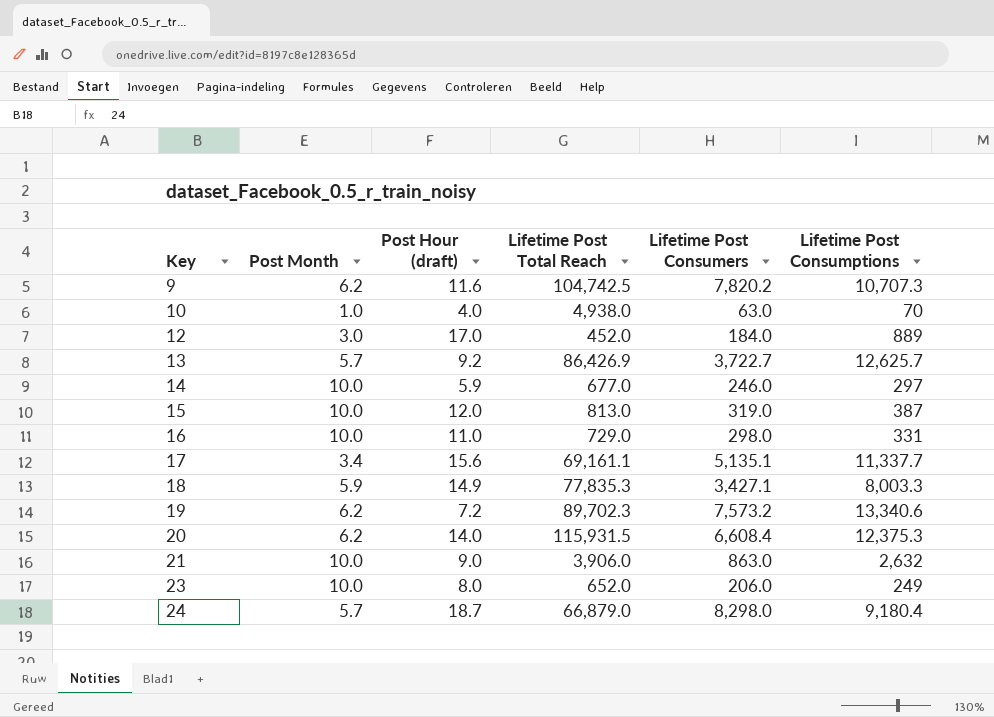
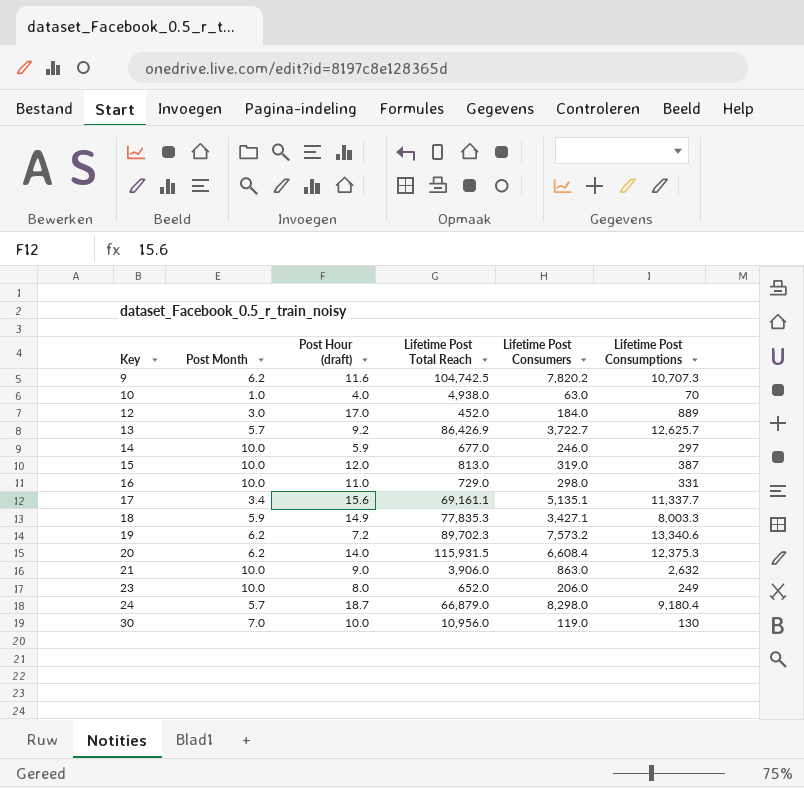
row 30: none -> 7.0 | 10.0 | 10,956.0 | 119.0 | 130

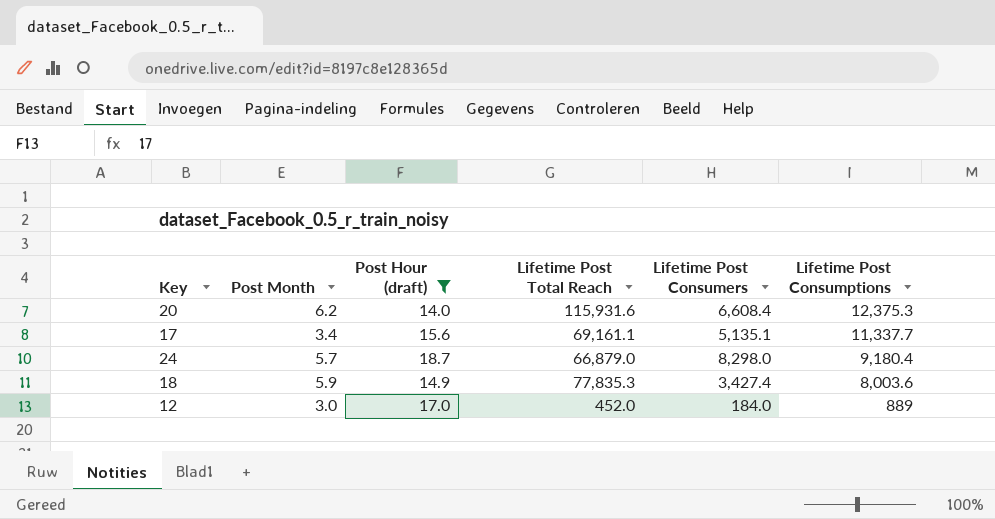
filter: none -> Post Hour (draft) >= 14.0
row order: Key ascending -> Lifetime Post Consumptions descending
20 | Lifetime Post Total Reach: 115,931.5 -> 115,931.6
18 | Lifetime Post Consumers: 3,427.1 -> 3,427.4
18 | Lifetime Post Consumptions: 8,003.3 -> 8,003.6

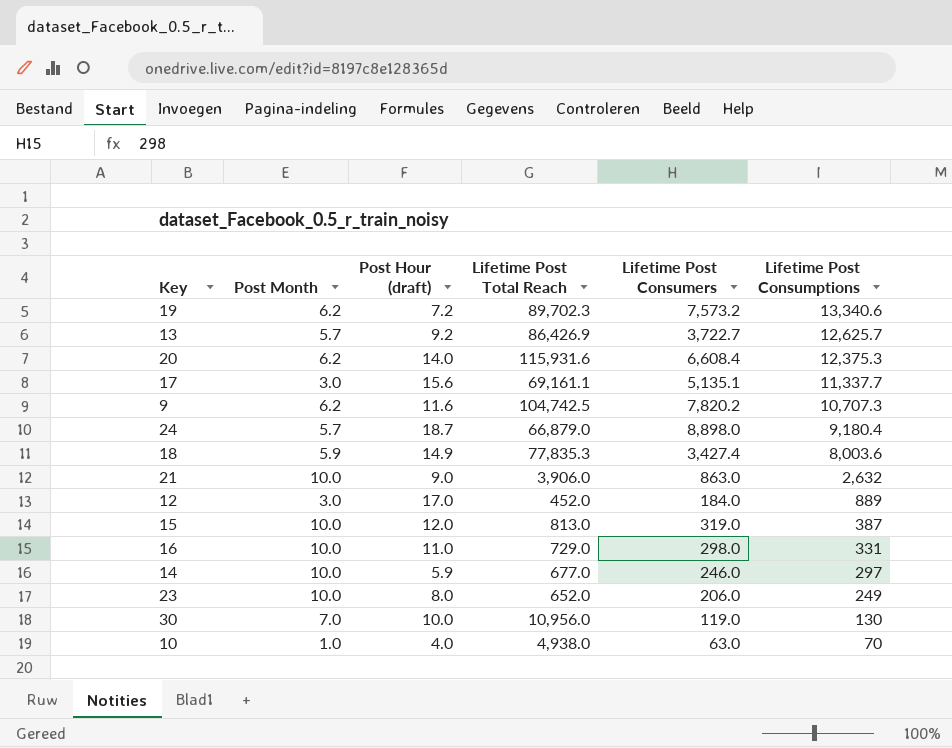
filter: Post Hour (draft) >= 14.0 -> none
17 | Post Month: 3.4 -> 3.0
24 | Lifetime Post Consumers: 8,298.0 -> 8,898.0

